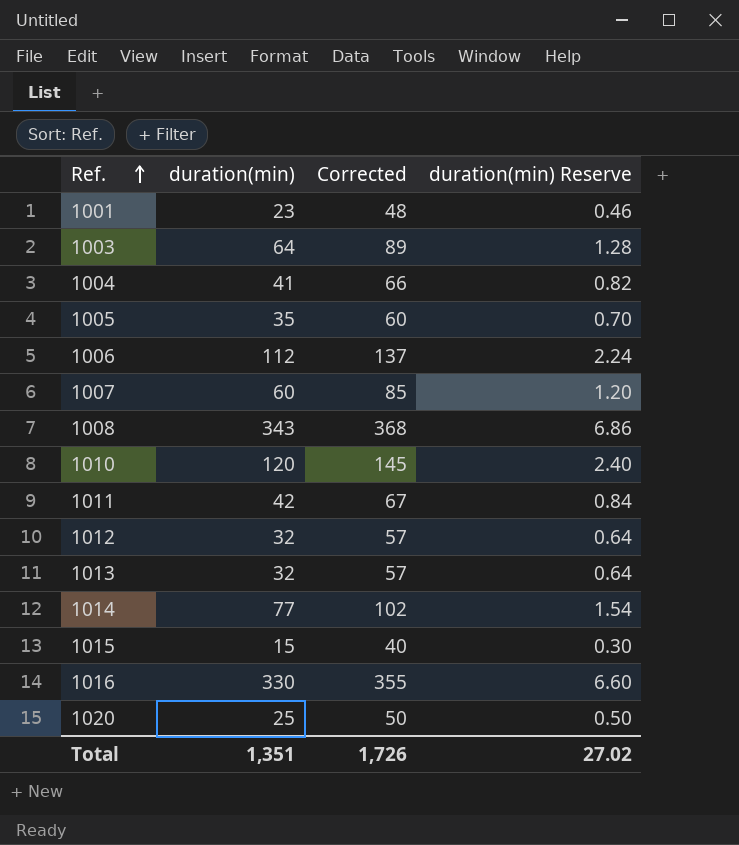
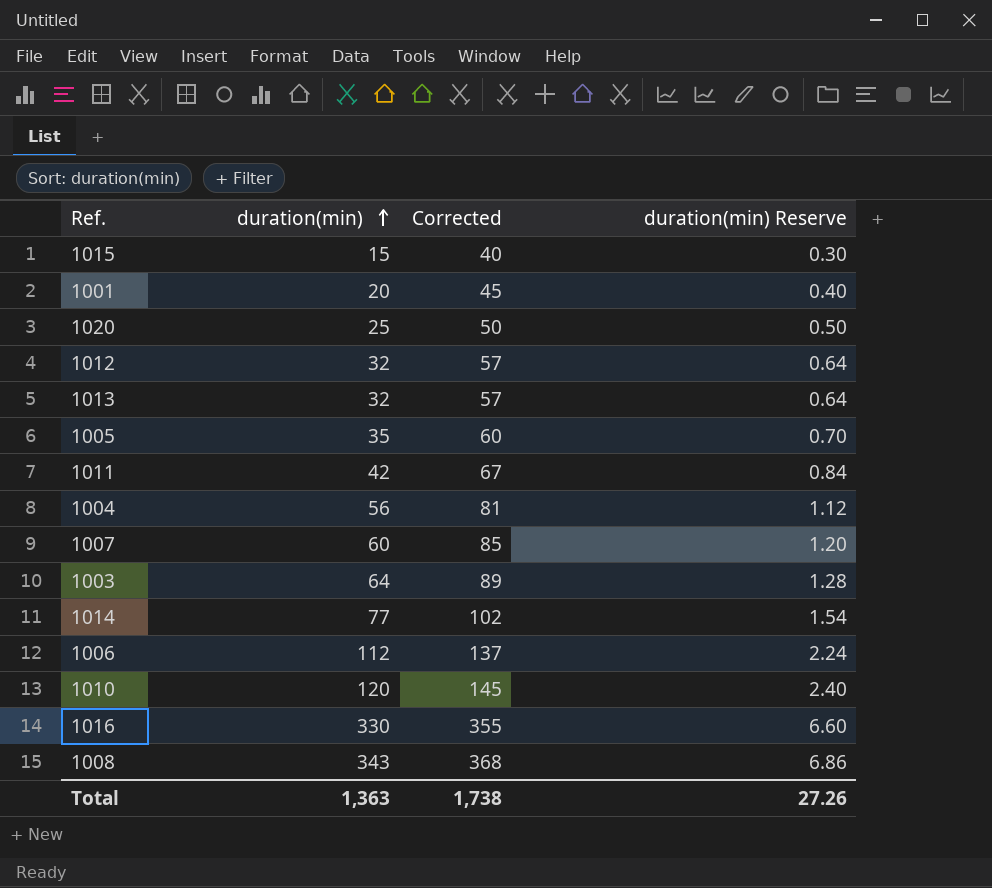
row order: Ref. ascending -> duration(min) ascending
1001 | duration(min): 23 -> 20
1001 | Corrected: 48 -> 45
1001 | duration(min) Reserve: 0.46 -> 0.40
1004 | duration(min): 41 -> 56
1004 | Corrected: 66 -> 81
1004 | duration(min) Reserve: 0.82 -> 1.12
Total | duration(min): 1,351 -> 1,363
Total | Corrected: 1,726 -> 1,738
Total | duration(min) Reserve: 27.02 -> 27.26

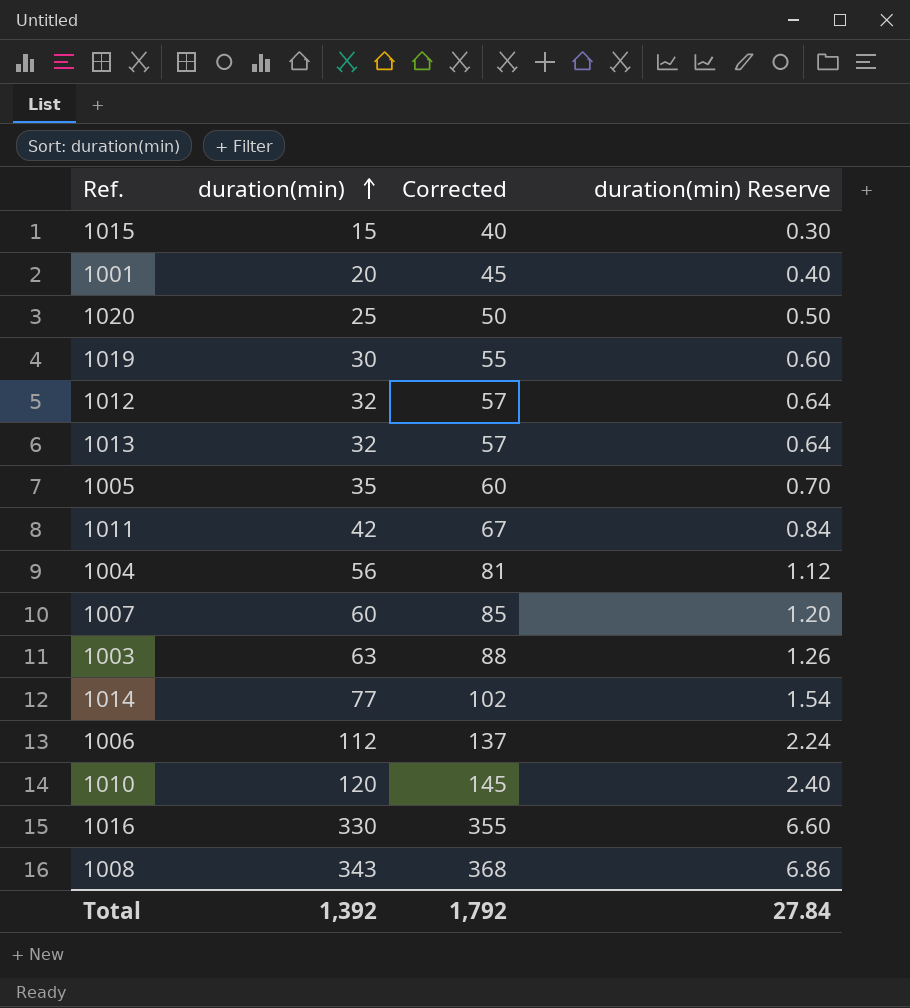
row 1019: none -> 30 | 55 | 0.60
1003 | duration(min): 64 -> 63
1003 | Corrected: 89 -> 88
1003 | duration(min) Reserve: 1.28 -> 1.26
Total | duration(min): 1,363 -> 1,392
Total | Corrected: 1,738 -> 1,792
Total | duration(min) Reserve: 27.26 -> 27.84

